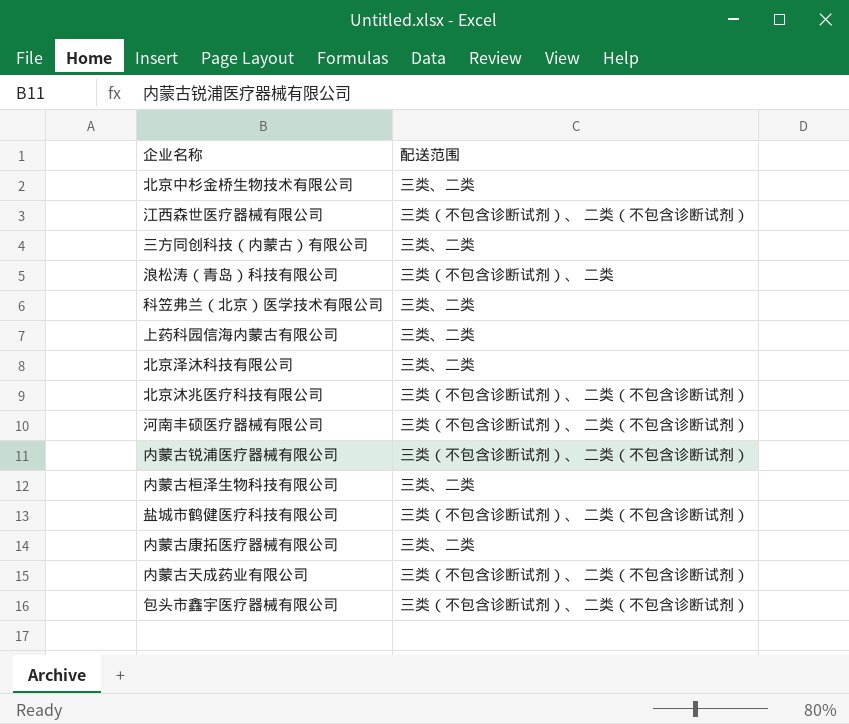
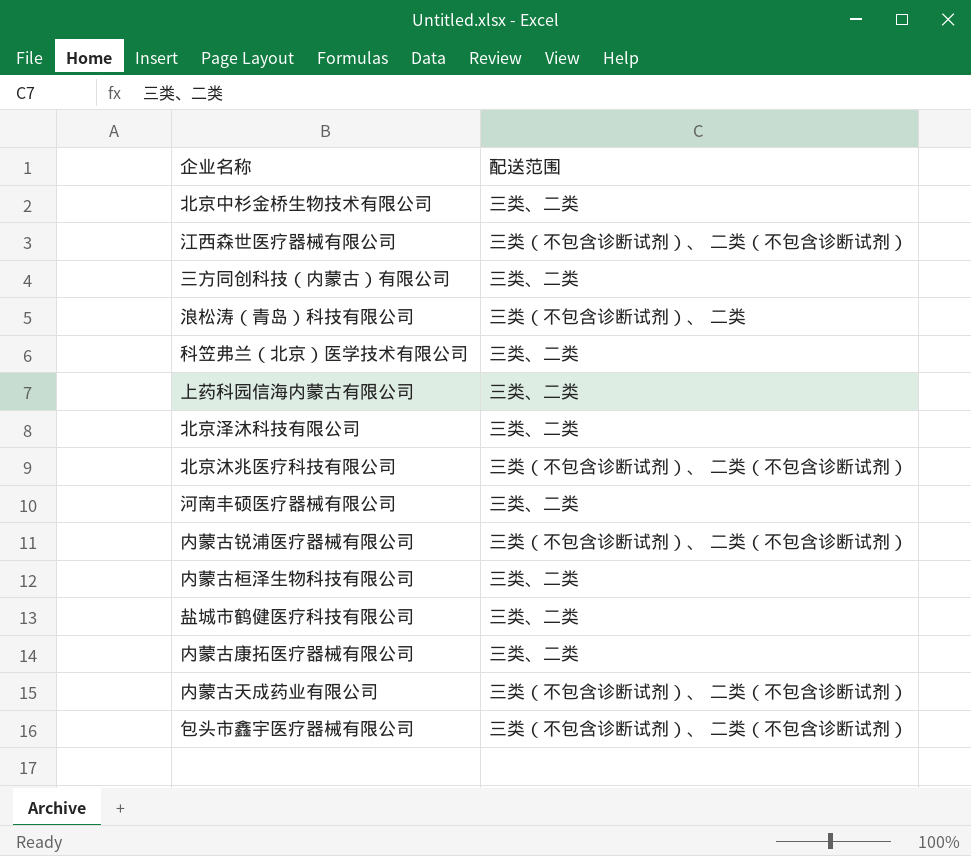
河南丰硕医疗器械有限公司 | 配送范围: 三类（不包含诊断试剂）、 二类（不包含诊断试剂） -> 三类、二类
盐城市鹤健医疗科技有限公司 | 配送范围: 三类（不包含诊断试剂）、 二类（不包含诊断试剂） -> 三类、二类

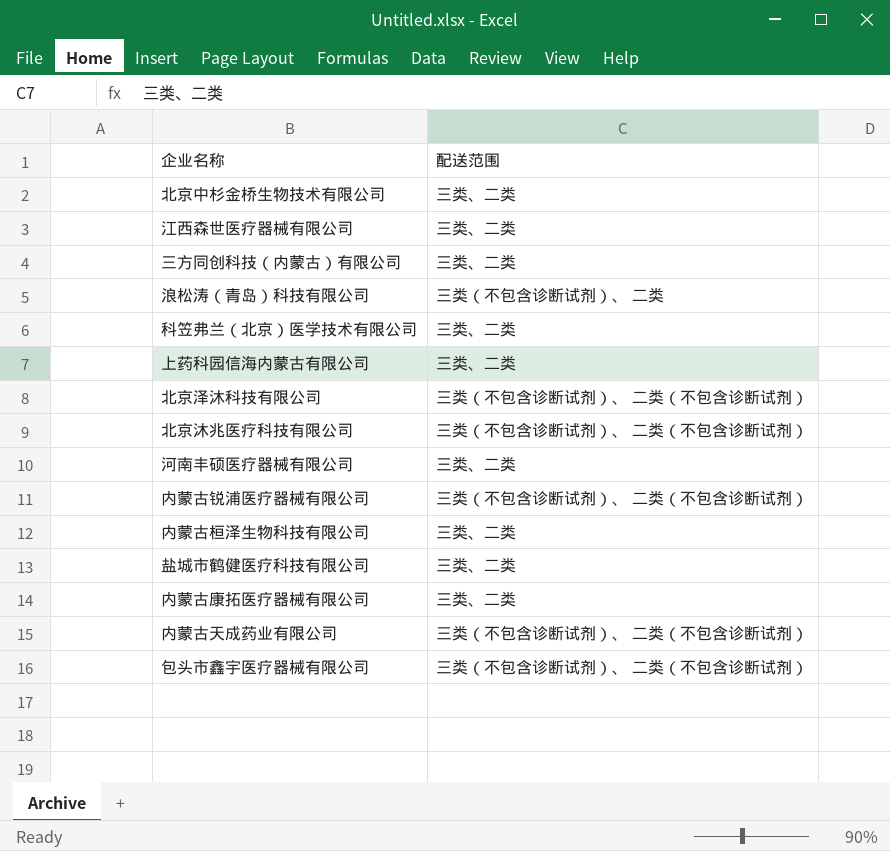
江西森世医疗器械有限公司 | 配送范围: 三类（不包含诊断试剂）、 二类（不包含诊断试剂） -> 三类、二类
北京泽沐科技有限公司 | 配送范围: 三类、二类 -> 三类（不包含诊断试剂）、 二类（不包含诊断试剂）

